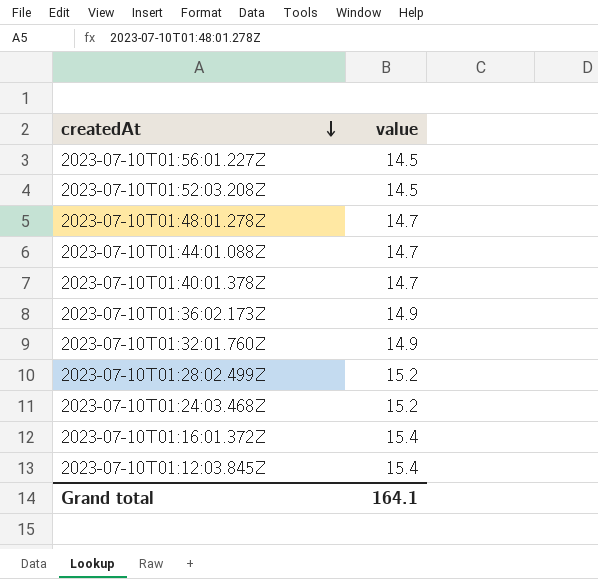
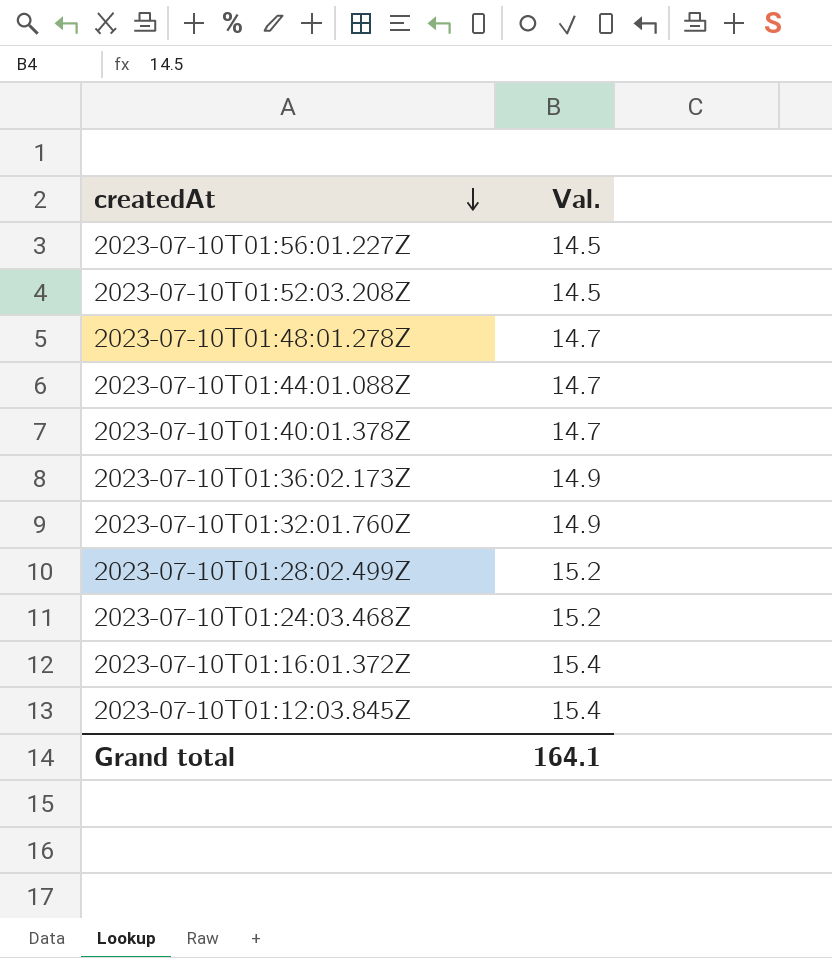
column name: value -> Val.

